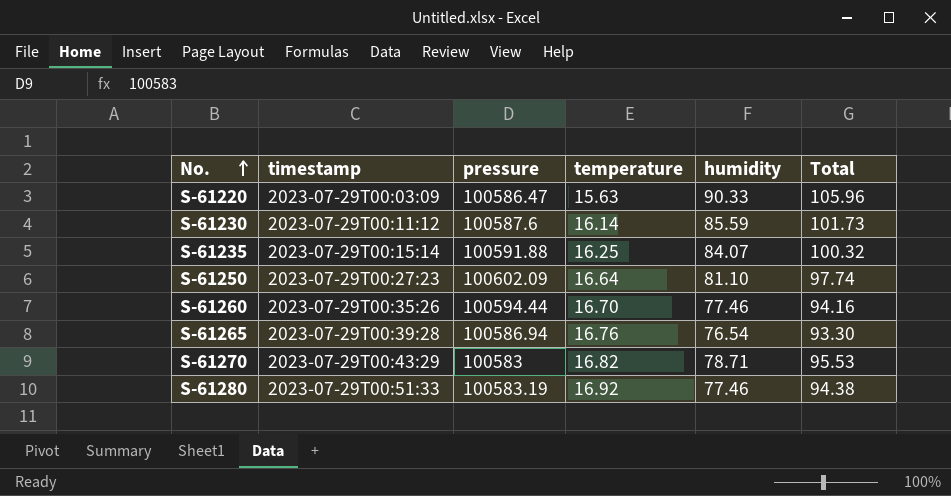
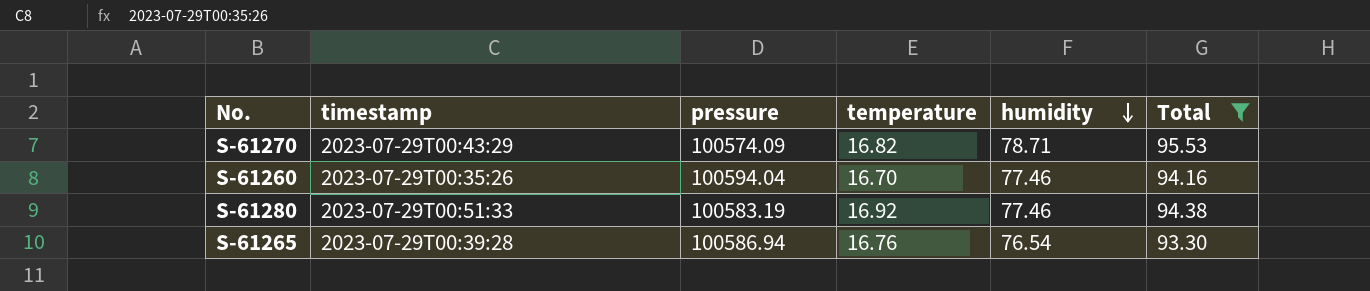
filter: none -> Total <= 95.53
row order: No. ascending -> humidity descending
S-61270 | pressure: 100583 -> 100574.09
S-61260 | pressure: 100594.44 -> 100594.04

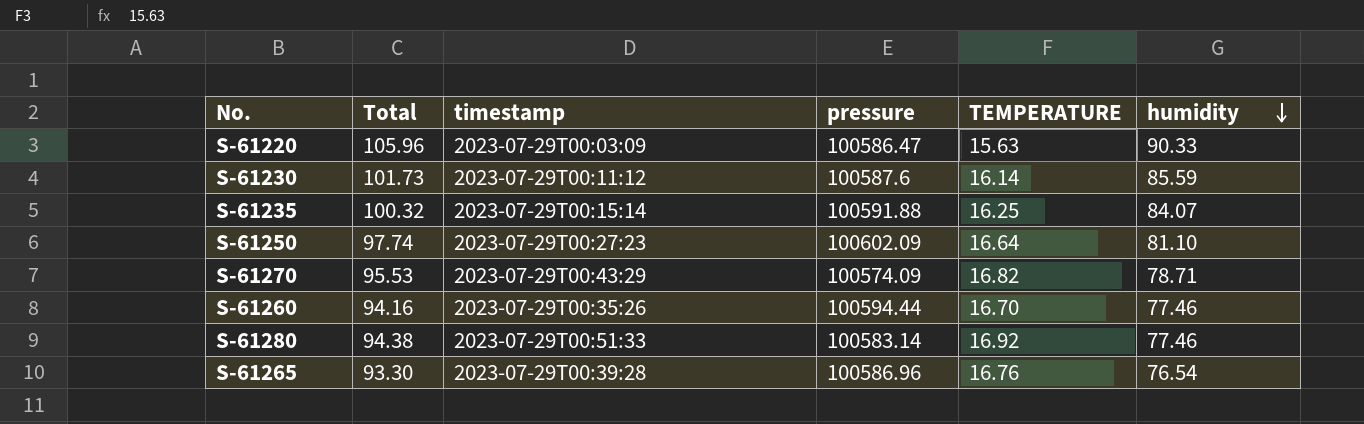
filter: Total <= 95.53 -> none
column Total | position: 6 -> 2
column name: temperature -> TEMPERATURE
S-61260 | pressure: 100594.04 -> 100594.44
S-61280 | pressure: 100583.19 -> 100583.14
S-61265 | pressure: 100586.94 -> 100586.96

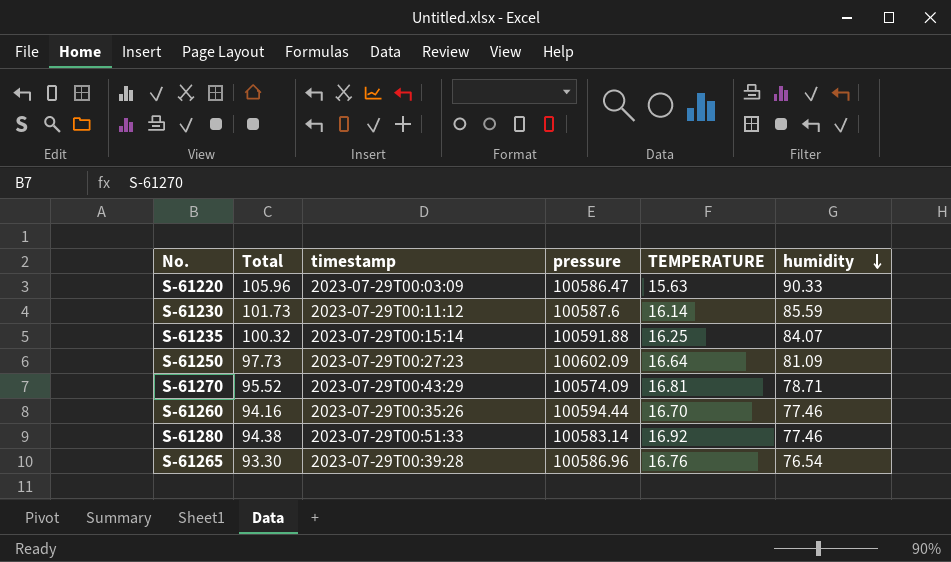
S-61250 | Total: 97.74 -> 97.73
S-61250 | humidity: 81.10 -> 81.09
S-61270 | Total: 95.53 -> 95.52
S-61270 | TEMPERATURE: 16.82 -> 16.81

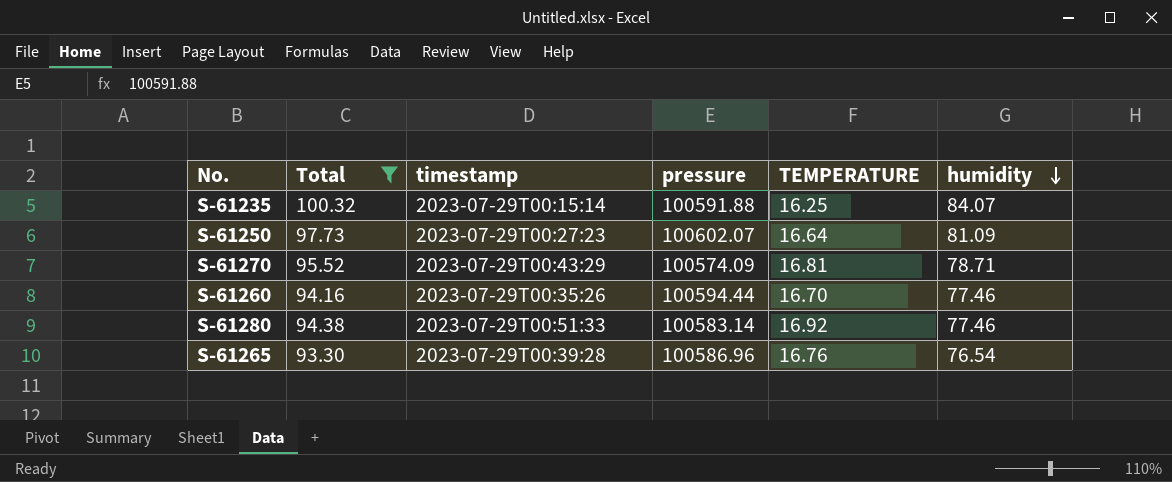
filter: none -> Total <= 100.32
S-61250 | pressure: 100602.09 -> 100602.07

